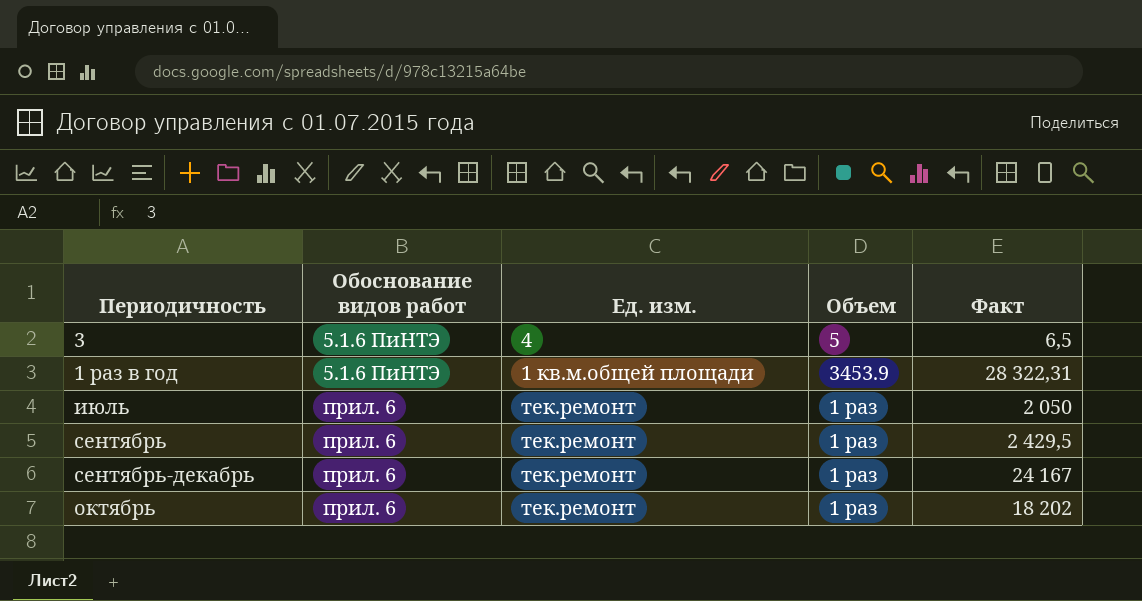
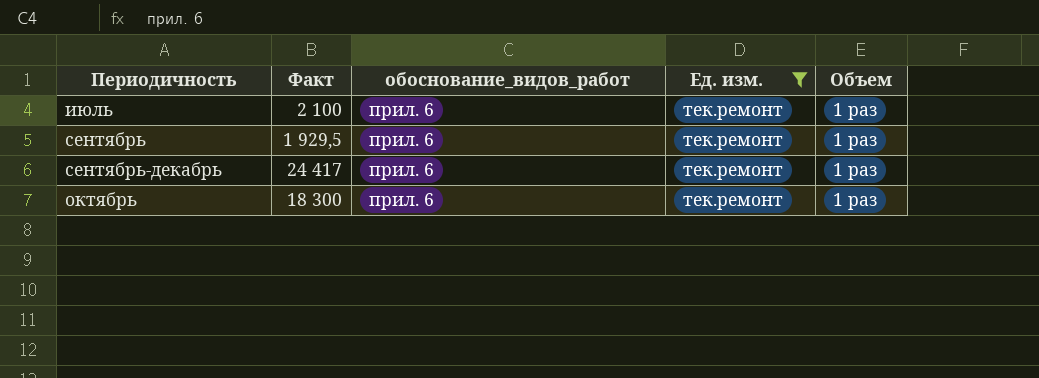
filter: none -> Ед. изм. = тек.ремонт
column Факт | position: 5 -> 2
column name: Обоснование видов работ -> обоснование_видов_работ
июль | Факт: 2 050 -> 2 100
сентябрь | Факт: 2 429,5 -> 1 929,5
сентябрь-декабрь | Факт: 24 167 -> 24 417
октябрь | Факт: 18 202 -> 18 300

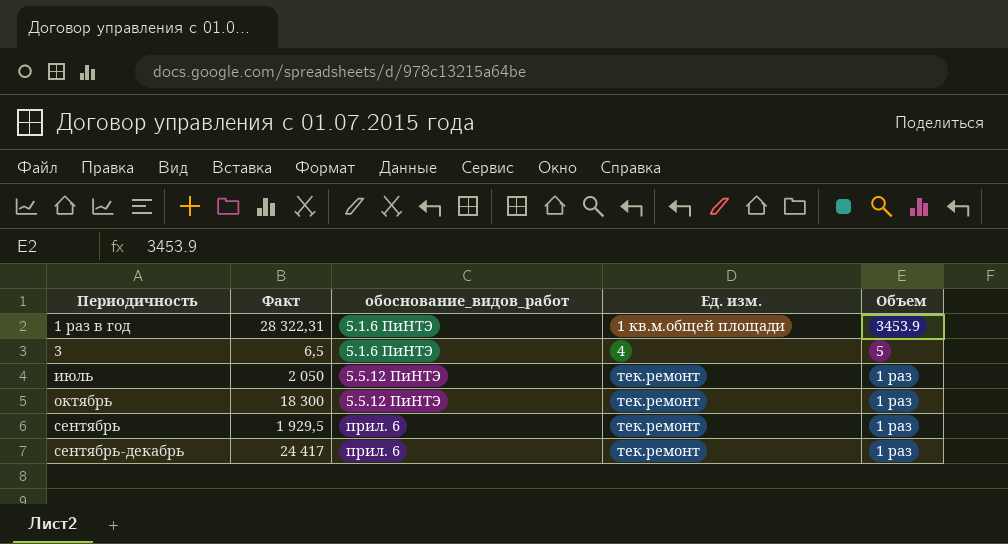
filter: Ед. изм. = тек.ремонт -> none
row order: none -> Периодичность ascending
июль | Факт: 2 100 -> 2 050
июль | обоснование_видов_работ: прил. 6 -> 5.5.12 ПиНТЭ
октябрь | обоснование_видов_работ: прил. 6 -> 5.5.12 ПиНТЭ

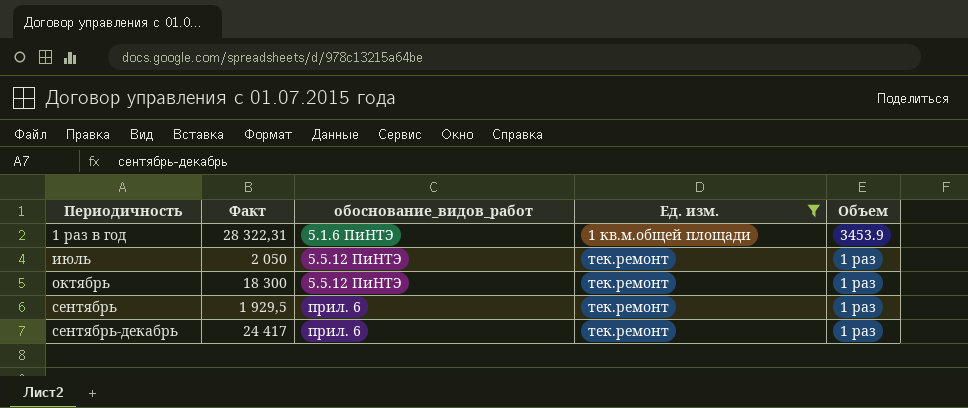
filter: none -> Ед. изм. != 4

